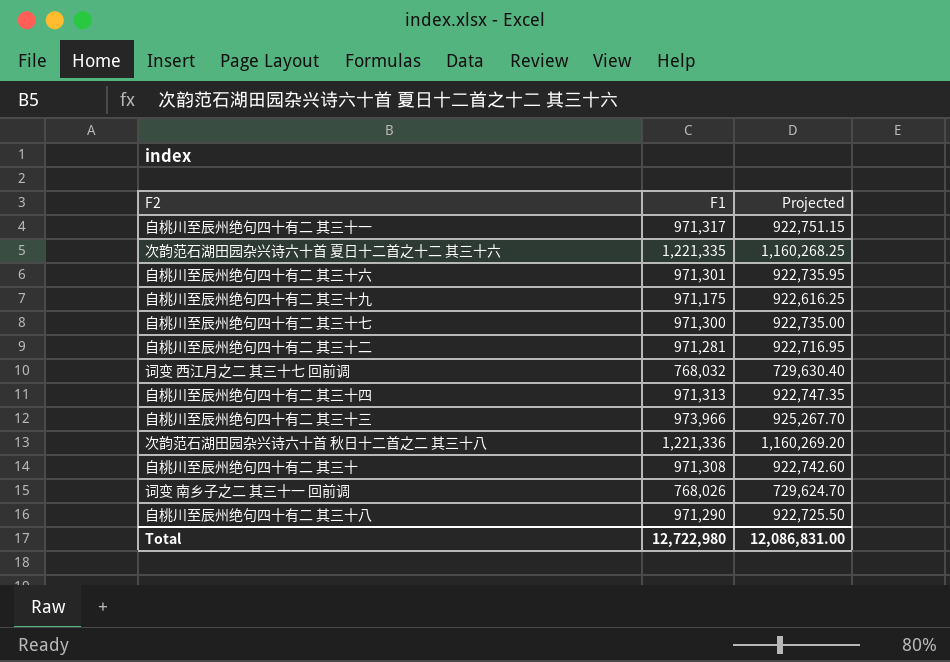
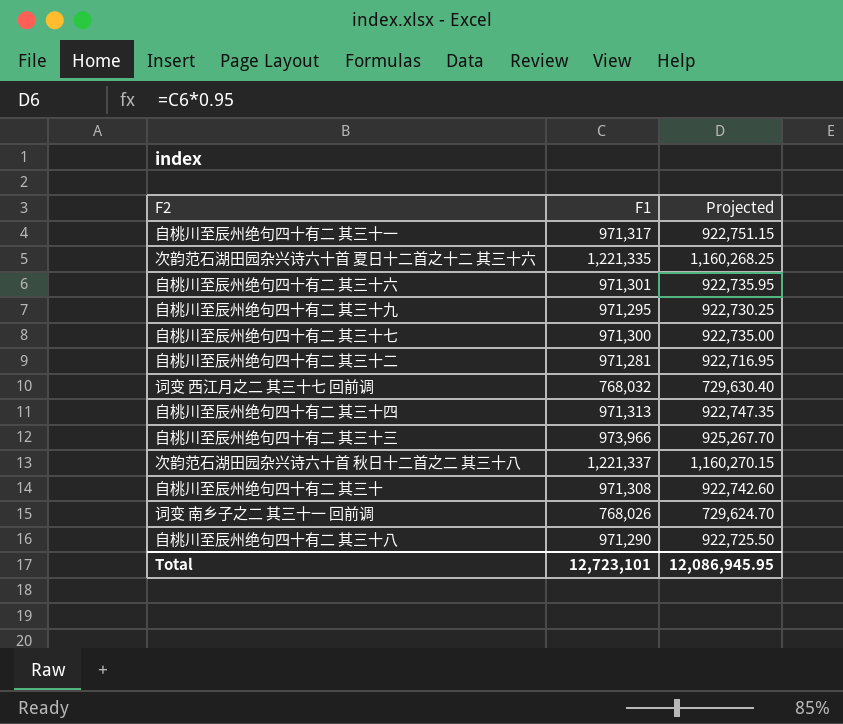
自桃川至辰州绝句四十有二 其三十九 | F1: 971,175 -> 971,295
自桃川至辰州绝句四十有二 其三十九 | Projected: 922,616.25 -> 922,730.25
次韵范石湖田园杂兴诗六十首 秋日十二首之二 其三十八 | F1: 1,221,336 -> 1,221,337
次韵范石湖田园杂兴诗六十首 秋日十二首之二 其三十八 | Projected: 1,160,269.20 -> 1,160,270.15
Total | F1: 12,722,980 -> 12,723,101
Total | Projected: 12,086,831.00 -> 12,086,945.95

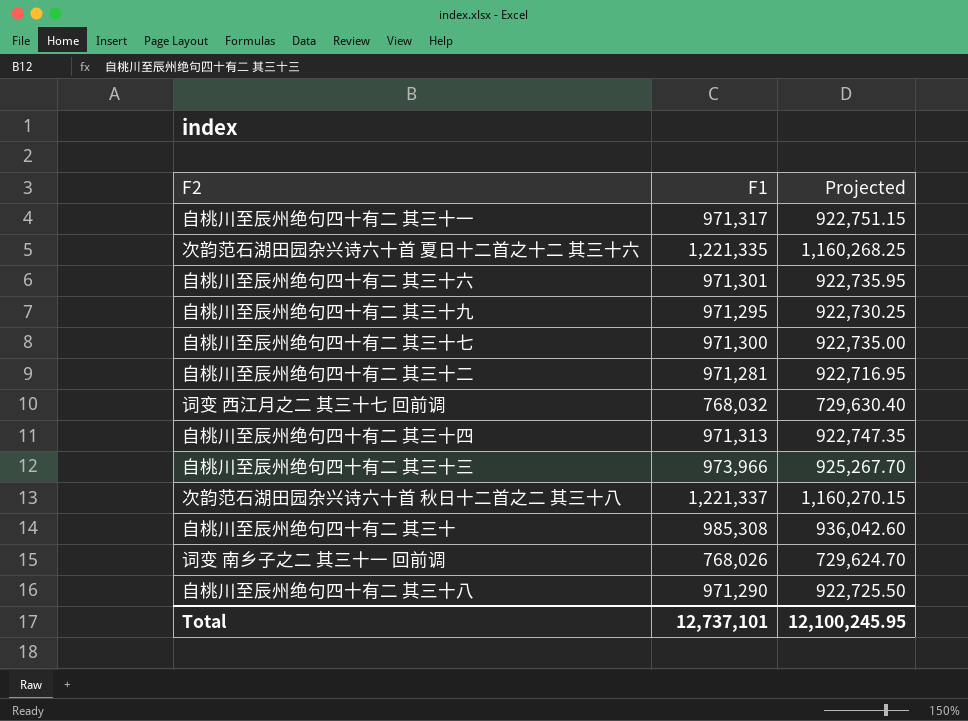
自桃川至辰州绝句四十有二 其三十 | F1: 971,308 -> 985,308
自桃川至辰州绝句四十有二 其三十 | Projected: 922,742.60 -> 936,042.60
Total | F1: 12,723,101 -> 12,737,101
Total | Projected: 12,086,945.95 -> 12,100,245.95

